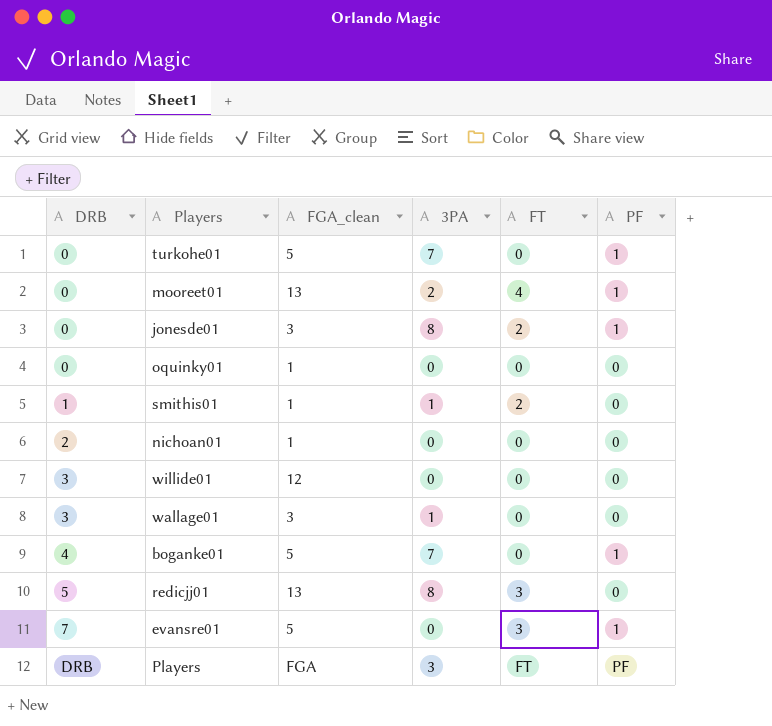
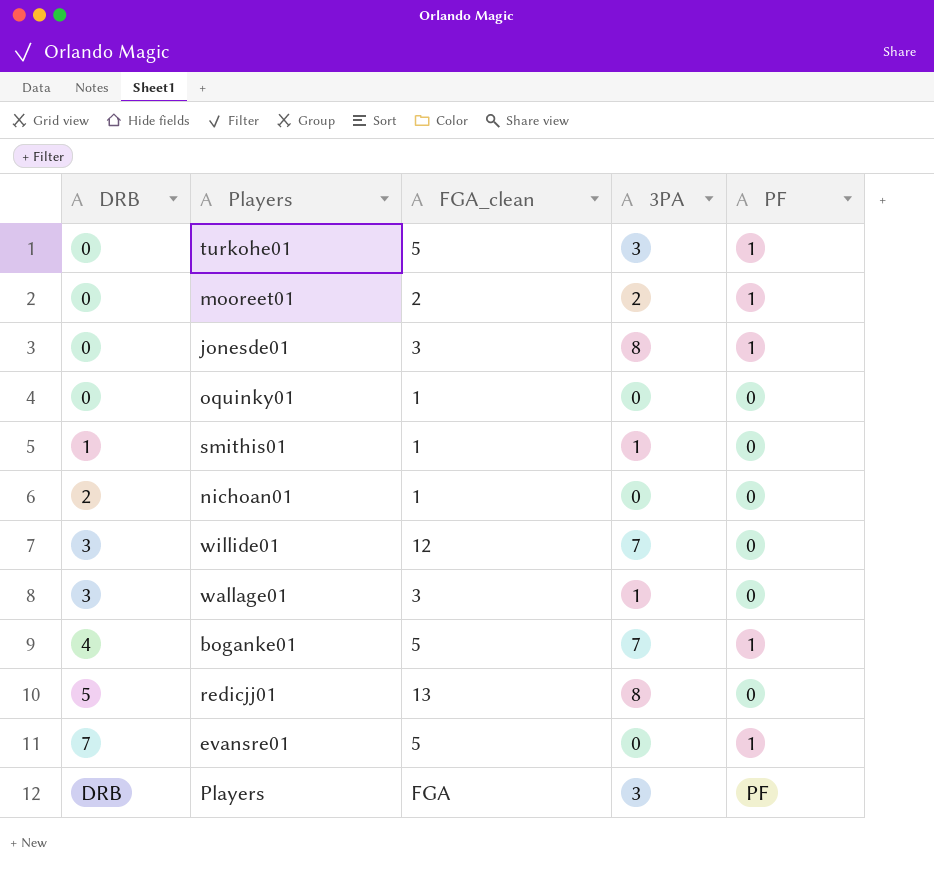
column FT | position: 5 -> none
turkohe01 | 3PA: 7 -> 3
mooreet01 | FGA_clean: 13 -> 2
willide01 | 3PA: 0 -> 7

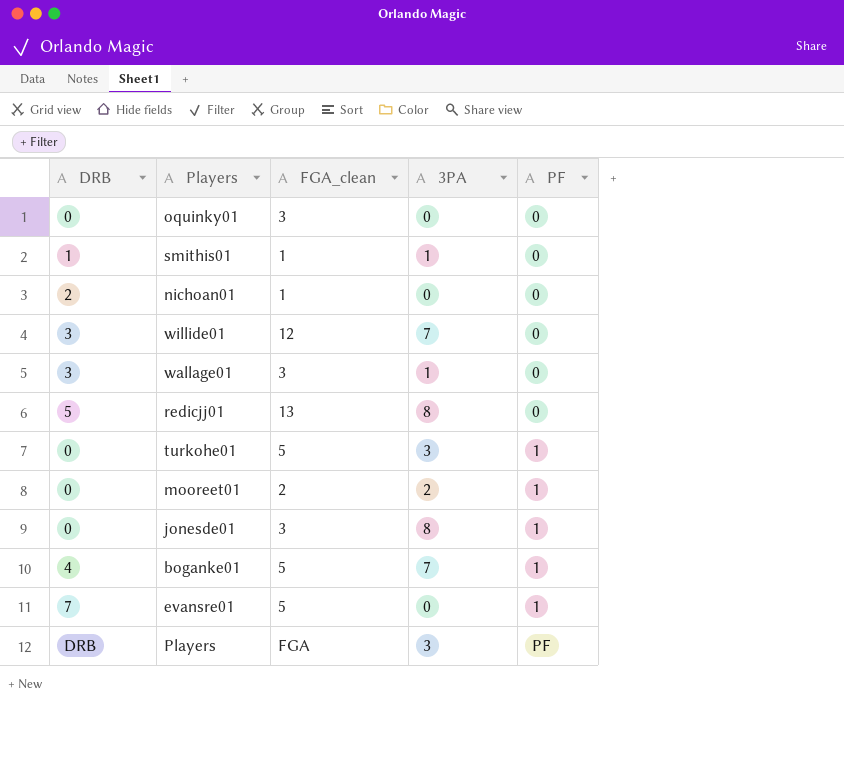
row order: DRB ascending -> PF ascending
oquinky01 | FGA_clean: 1 -> 3

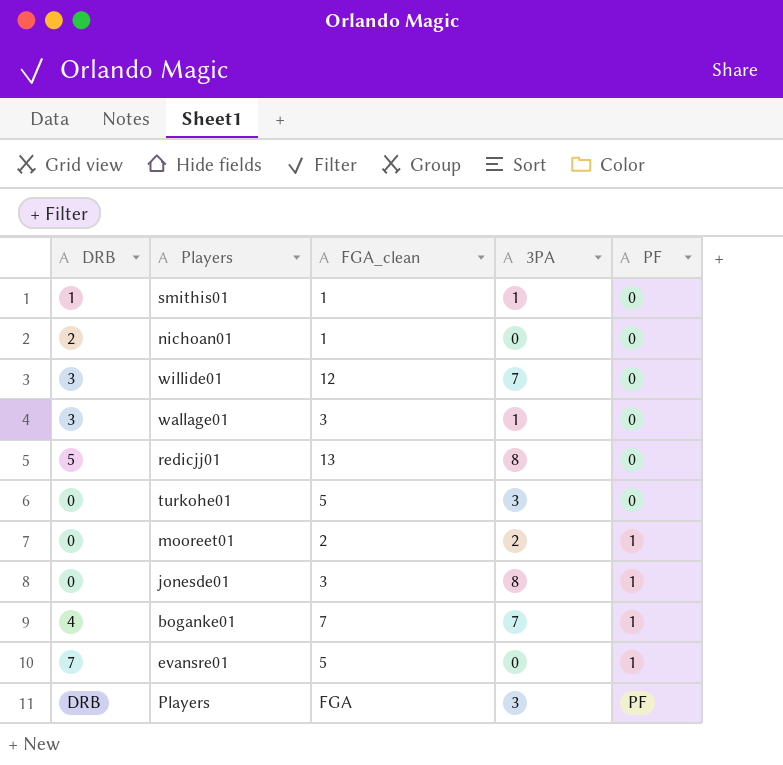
row oquinky01: 0 | 3 | 0 | 0 -> none
turkohe01 | PF: 1 -> 0
boganke01 | FGA_clean: 5 -> 7

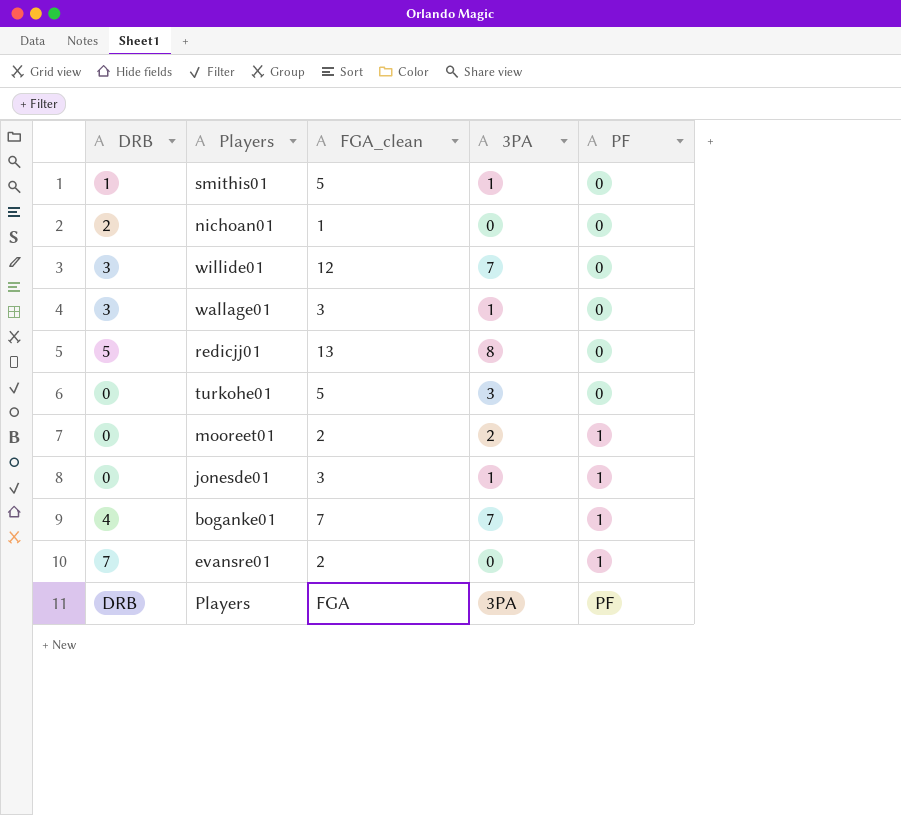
smithis01 | FGA_clean: 1 -> 5
jonesde01 | 3PA: 8 -> 1
evansre01 | FGA_clean: 5 -> 2
Players | 3PA: 3 -> 3PA

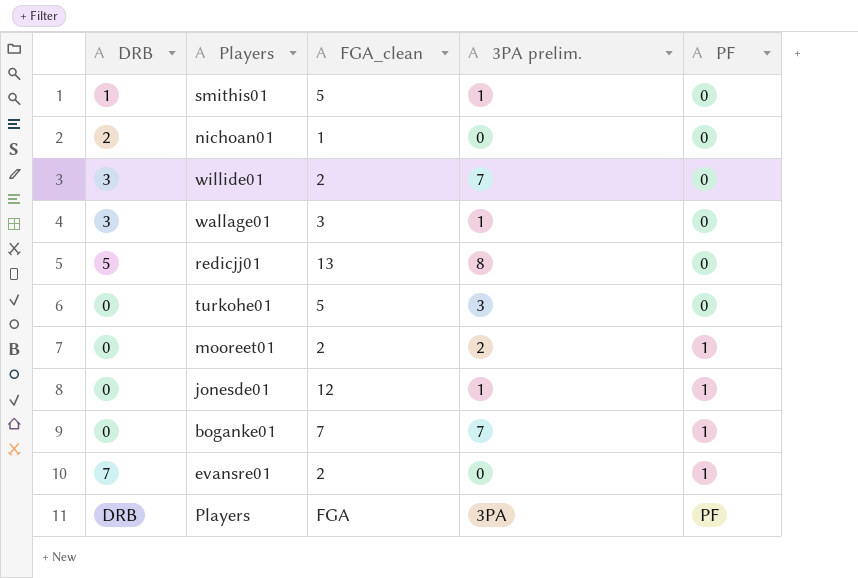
column name: 3PA -> 3PA prelim.
willide01 | FGA_clean: 12 -> 2
jonesde01 | FGA_clean: 3 -> 12
boganke01 | DRB: 4 -> 0

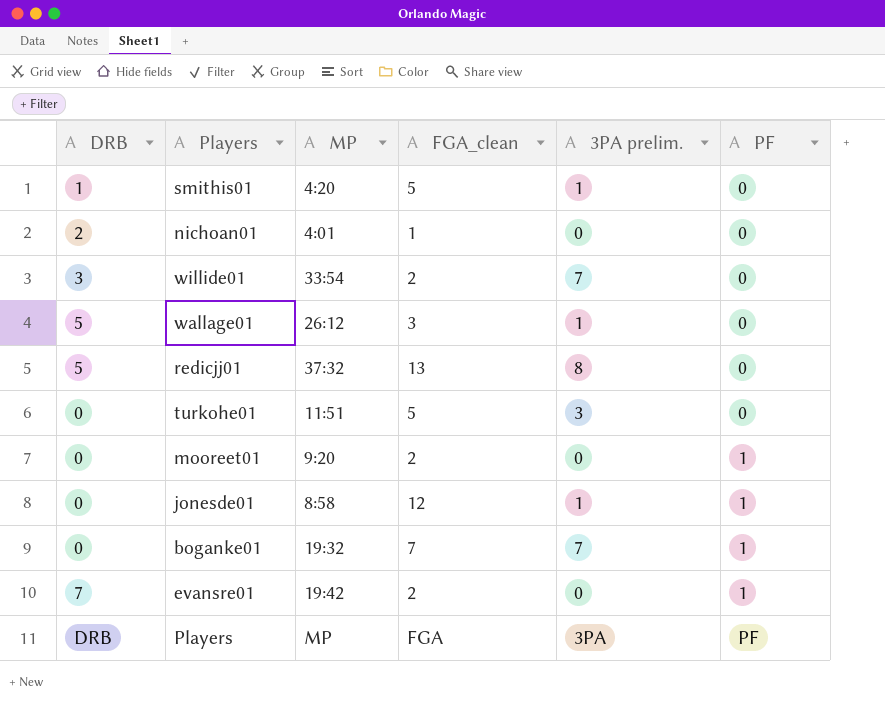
column MP | position: none -> 3
wallage01 | DRB: 3 -> 5
mooreet01 | 3PA prelim.: 2 -> 0

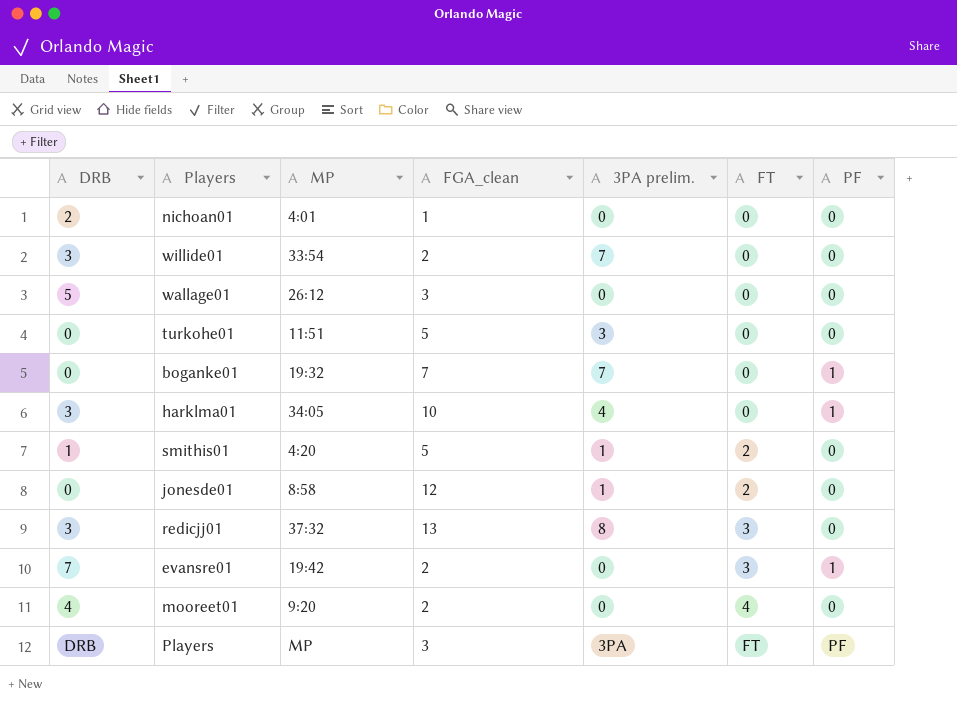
row order: PF ascending -> FT ascending
column FT | position: none -> 6
wallage01 | 3PA prelim.: 1 -> 0
row harklma01: none -> 3 | 34:05 | 10 | 4 | 0 | 1
jonesde01 | PF: 1 -> 0
redicjj01 | DRB: 5 -> 3
mooreet01 | DRB: 0 -> 4
mooreet01 | PF: 1 -> 0
Players | FGA_clean: FGA -> 3

